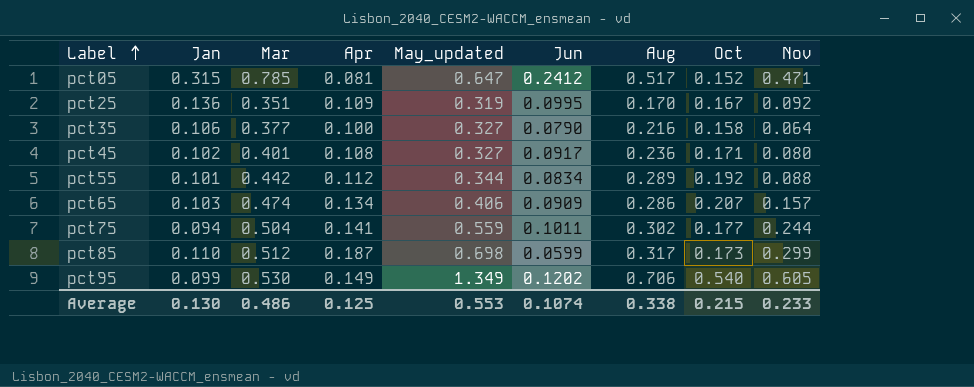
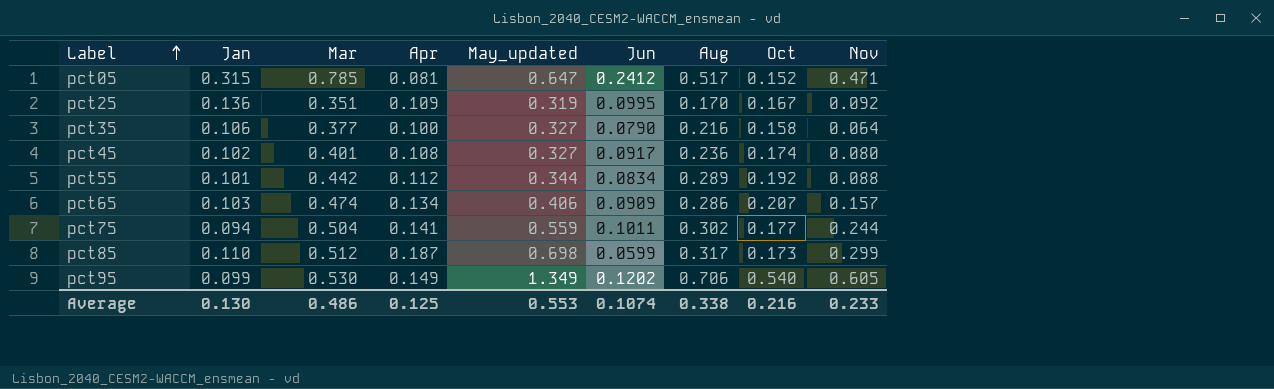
pct45 | Oct: 0.171 -> 0.174
Average | Oct: 0.215 -> 0.216

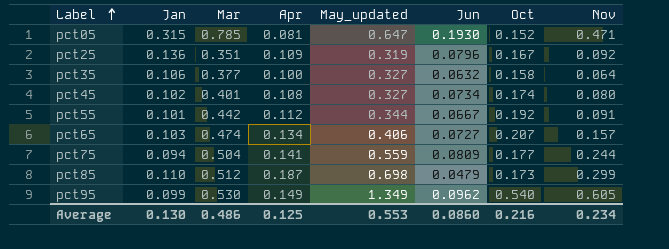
column Aug | position: 7 -> none
pct05 | Jun: 0.2412 -> 0.1930
pct25 | Jun: 0.0995 -> 0.0796
pct35 | Jun: 0.0790 -> 0.0632
pct45 | Jun: 0.0917 -> 0.0734
pct55 | Jun: 0.0834 -> 0.0667
pct55 | Nov: 0.088 -> 0.091
pct65 | Jun: 0.0909 -> 0.0727
pct75 | Jun: 0.1011 -> 0.0809
pct85 | Jun: 0.0599 -> 0.0479
pct95 | Jun: 0.1202 -> 0.0962
Average | Jun: 0.1074 -> 0.0860
Average | Nov: 0.233 -> 0.234

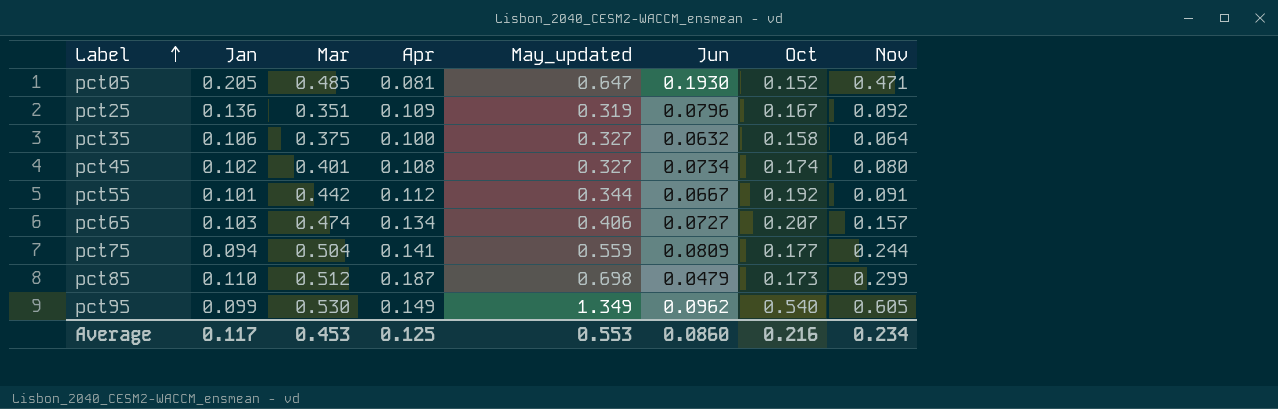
pct05 | Jan: 0.315 -> 0.205
pct05 | Mar: 0.785 -> 0.485
pct35 | Mar: 0.377 -> 0.375
Average | Jan: 0.130 -> 0.117
Average | Mar: 0.486 -> 0.453

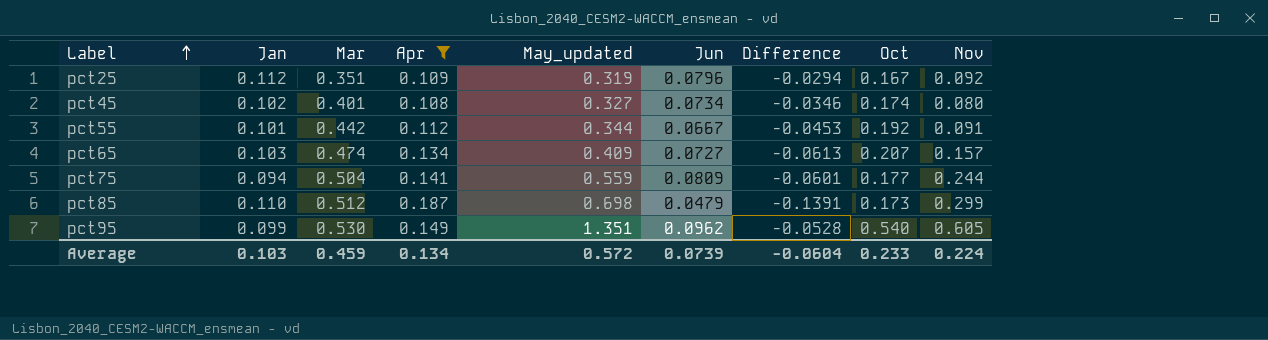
filter: none -> Apr >= 0.108
column Difference | formula: none -> [Jun] - [Apr]
pct25 | Jan: 0.136 -> 0.112
pct65 | May_updated: 0.406 -> 0.409
pct95 | May_updated: 1.349 -> 1.351
Average | Jan: 0.117 -> 0.103
Average | Mar: 0.453 -> 0.459
Average | Apr: 0.125 -> 0.134
Average | May_updated: 0.553 -> 0.572
Average | Jun: 0.0860 -> 0.0739
Average | Oct: 0.216 -> 0.233
Average | Nov: 0.234 -> 0.224

